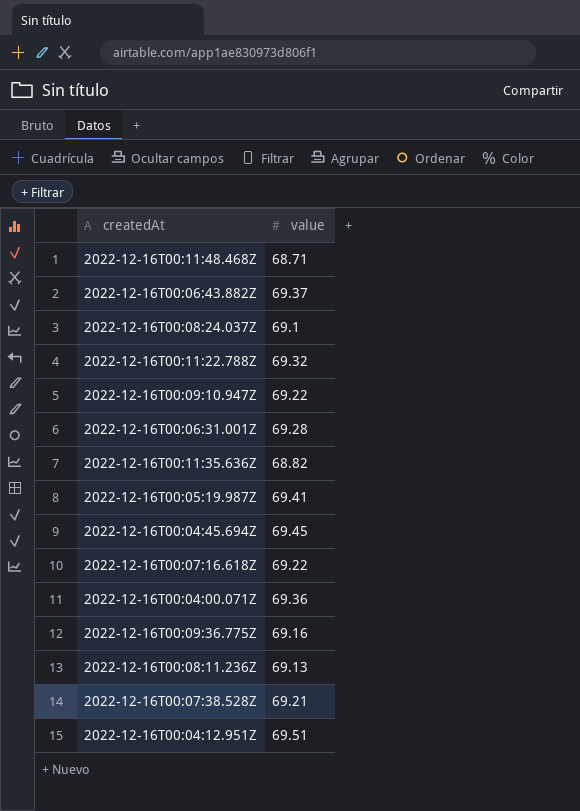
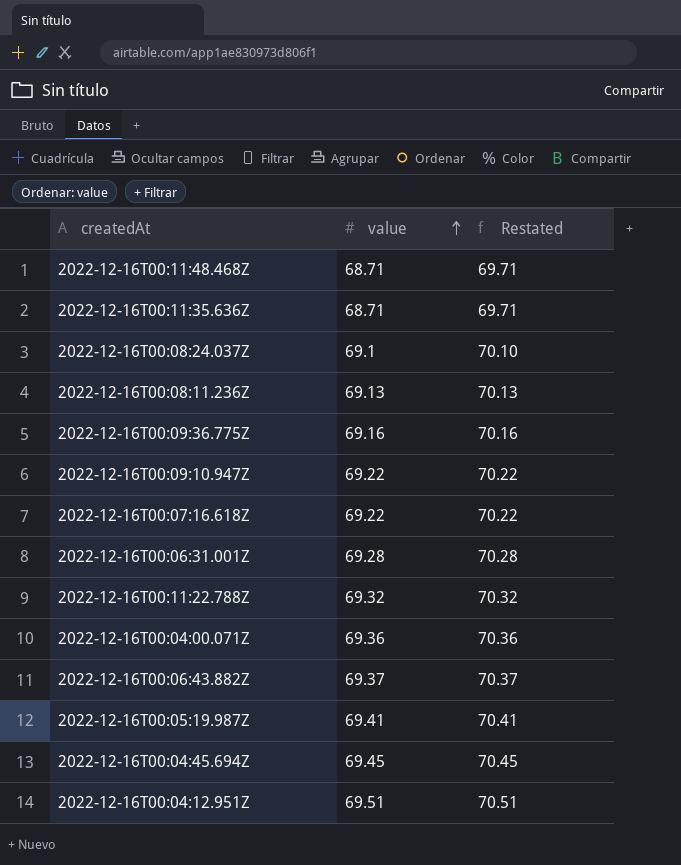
row order: none -> value ascending
column Restated | formula: none -> [value] + 1
row 2022-12-16T00:07:38.528Z: 69.21 -> none
2022-12-16T00:11:35.636Z | value: 68.82 -> 68.71

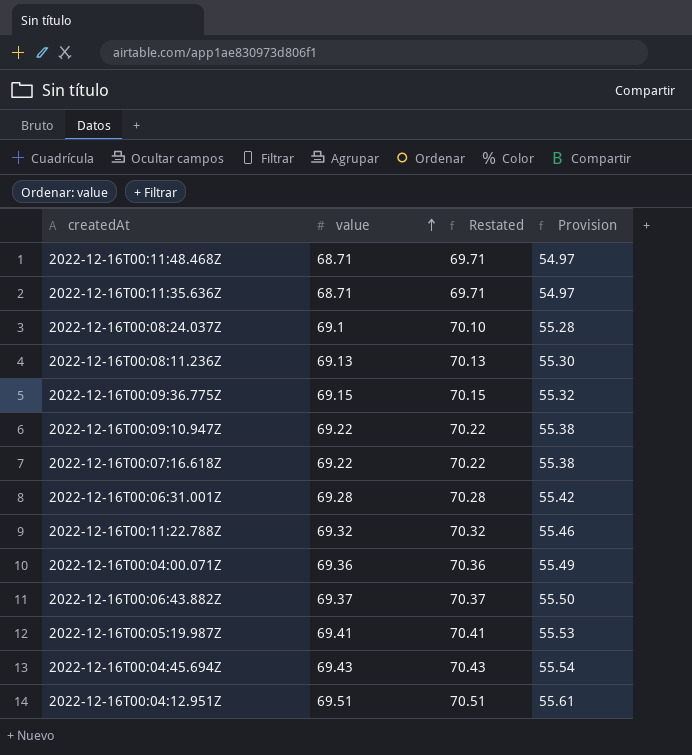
column Provision | formula: none -> [value] * 0.8
2022-12-16T00:09:36.775Z | value: 69.16 -> 69.15
2022-12-16T00:09:36.775Z | Restated: 70.16 -> 70.15
2022-12-16T00:04:45.694Z | value: 69.45 -> 69.43
2022-12-16T00:04:45.694Z | Restated: 70.45 -> 70.43

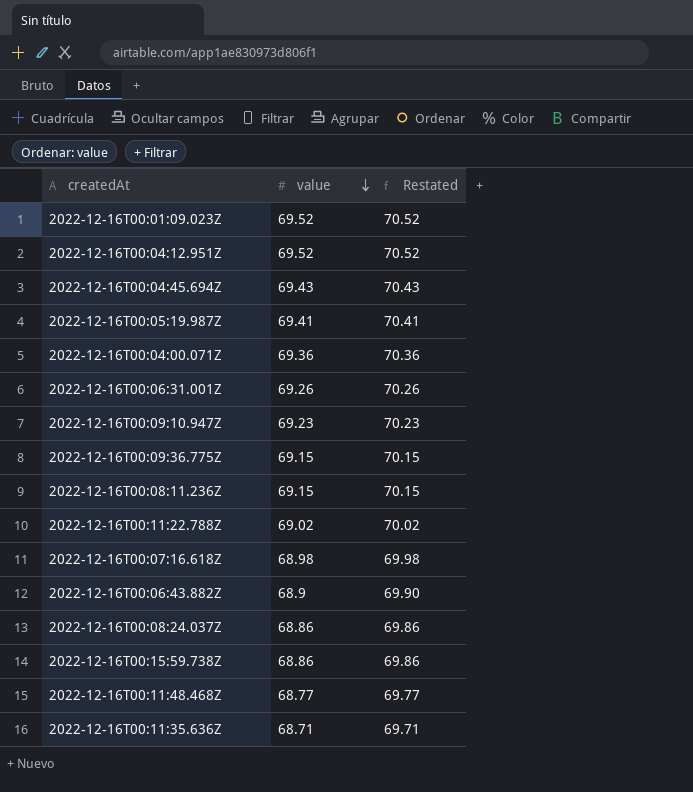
row order: value ascending -> value descending
column Provision | formula: [value] * 0.8 -> none
row 2022-12-16T00:01:09.023Z: none -> 69.52 | 70.52
2022-12-16T00:04:12.951Z | value: 69.51 -> 69.52
2022-12-16T00:04:12.951Z | Restated: 70.51 -> 70.52
2022-12-16T00:06:31.001Z | value: 69.28 -> 69.26
2022-12-16T00:06:31.001Z | Restated: 70.28 -> 70.26
2022-12-16T00:09:10.947Z | value: 69.22 -> 69.23
2022-12-16T00:09:10.947Z | Restated: 70.22 -> 70.23
2022-12-16T00:08:11.236Z | value: 69.13 -> 69.15
2022-12-16T00:08:11.236Z | Restated: 70.13 -> 70.15
2022-12-16T00:11:22.788Z | value: 69.32 -> 69.02
2022-12-16T00:11:22.788Z | Restated: 70.32 -> 70.02
2022-12-16T00:07:16.618Z | value: 69.22 -> 68.98
2022-12-16T00:07:16.618Z | Restated: 70.22 -> 69.98
2022-12-16T00:06:43.882Z | value: 69.37 -> 68.9
2022-12-16T00:06:43.882Z | Restated: 70.37 -> 69.90
2022-12-16T00:08:24.037Z | value: 69.1 -> 68.86
2022-12-16T00:08:24.037Z | Restated: 70.10 -> 69.86
row 2022-12-16T00:15:59.738Z: none -> 68.86 | 69.86
2022-12-16T00:11:48.468Z | value: 68.71 -> 68.77
2022-12-16T00:11:48.468Z | Restated: 69.71 -> 69.77

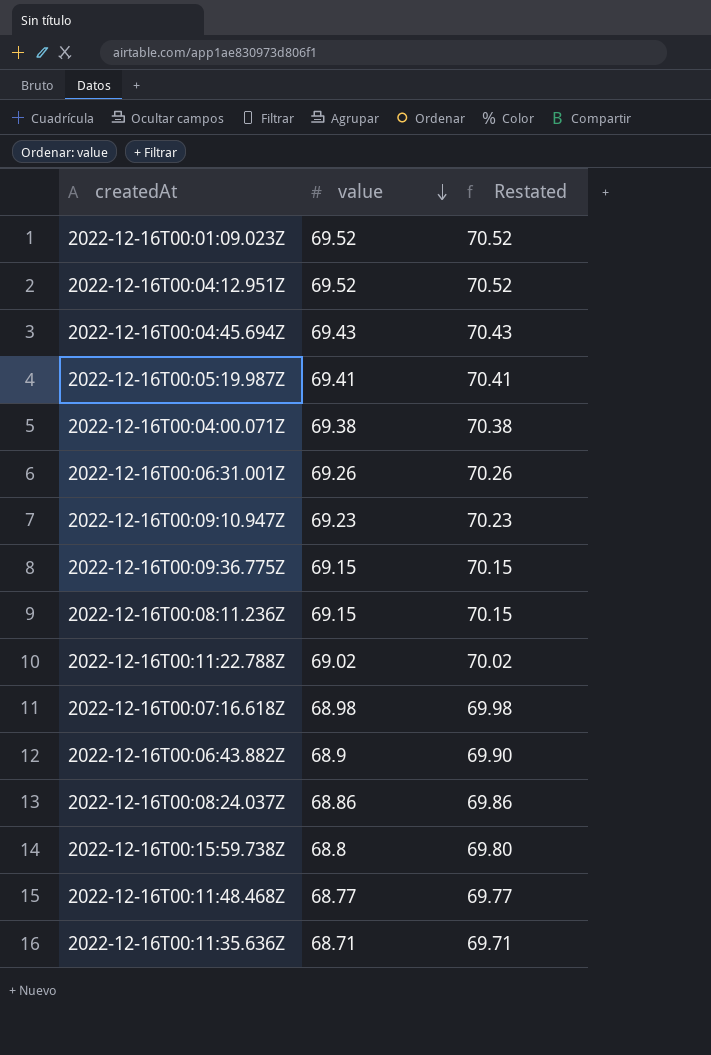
2022-12-16T00:04:00.071Z | value: 69.36 -> 69.38
2022-12-16T00:04:00.071Z | Restated: 70.36 -> 70.38
2022-12-16T00:15:59.738Z | value: 68.86 -> 68.8
2022-12-16T00:15:59.738Z | Restated: 69.86 -> 69.80

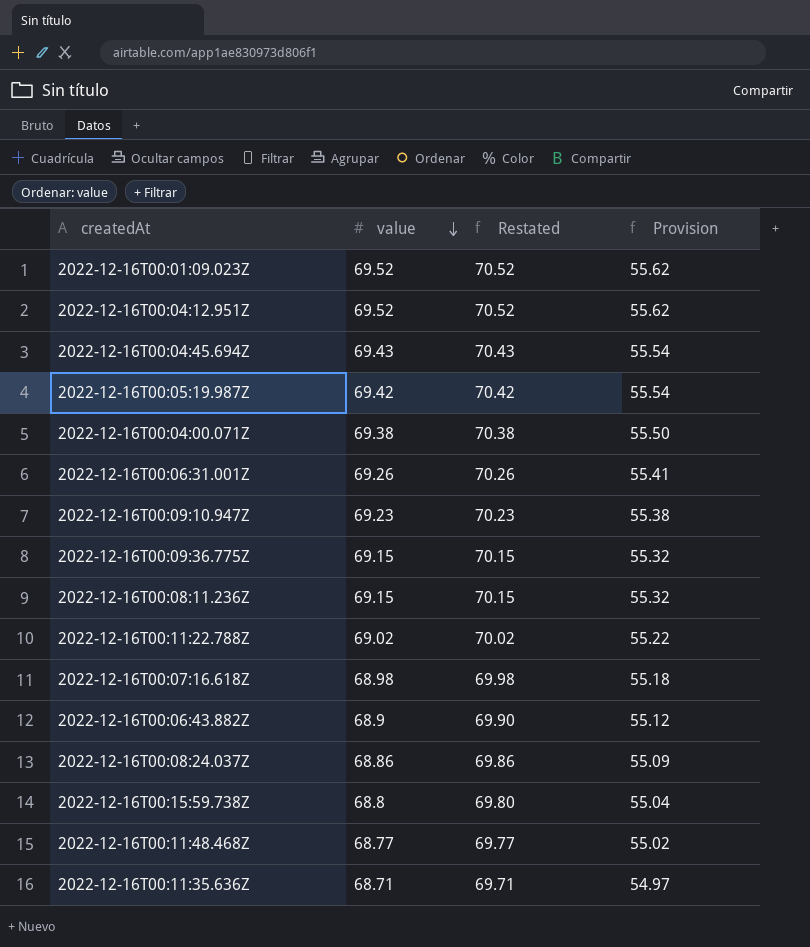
column Provision | formula: none -> [value] * 0.8
2022-12-16T00:05:19.987Z | value: 69.41 -> 69.42
2022-12-16T00:05:19.987Z | Restated: 70.41 -> 70.42

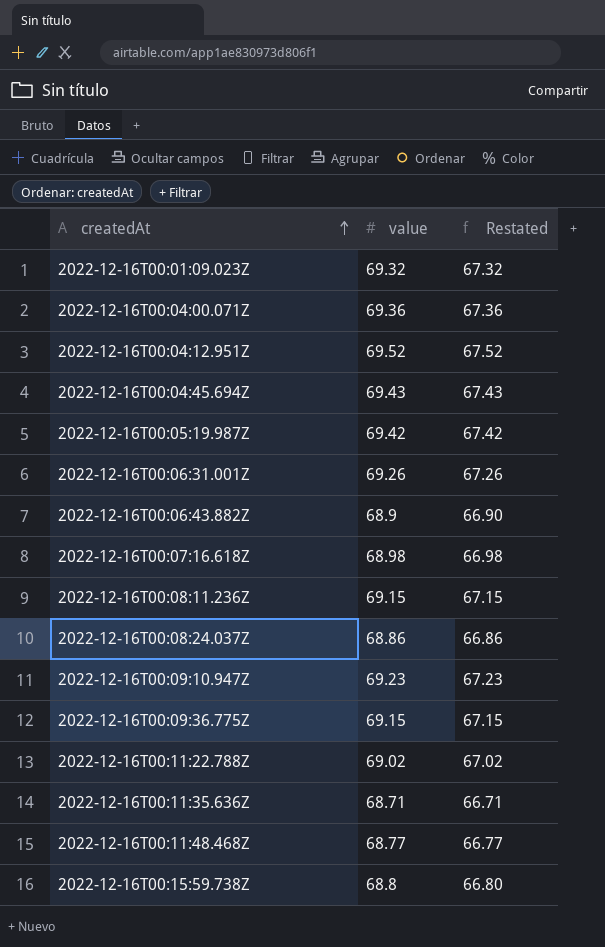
row order: value descending -> createdAt ascending
column Provision | formula: [value] * 0.8 -> none
column Restated | formula: [value] + 1 -> [value] - 2
2022-12-16T00:01:09.023Z | value: 69.52 -> 69.32
2022-12-16T00:04:00.071Z | value: 69.38 -> 69.36

